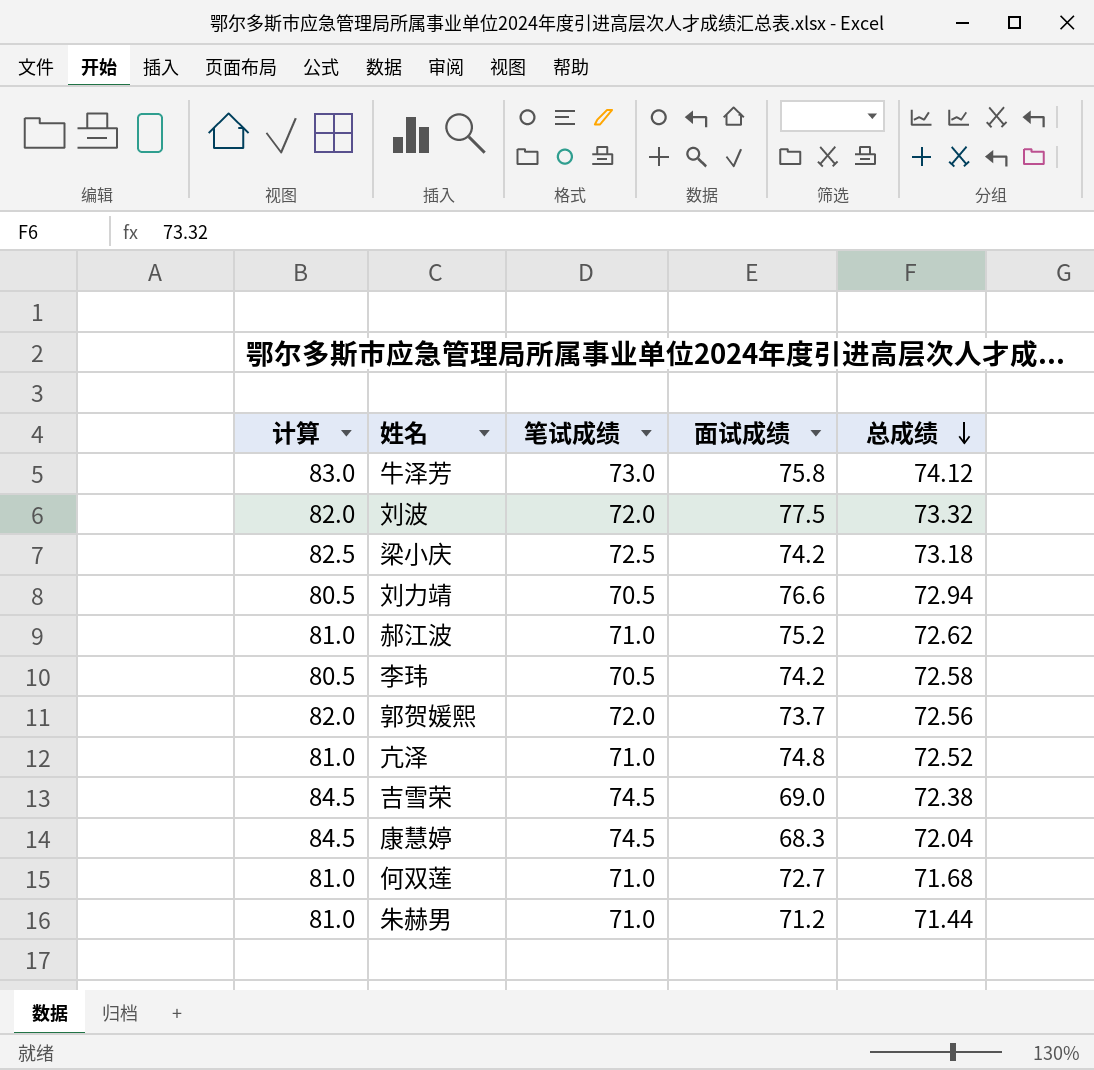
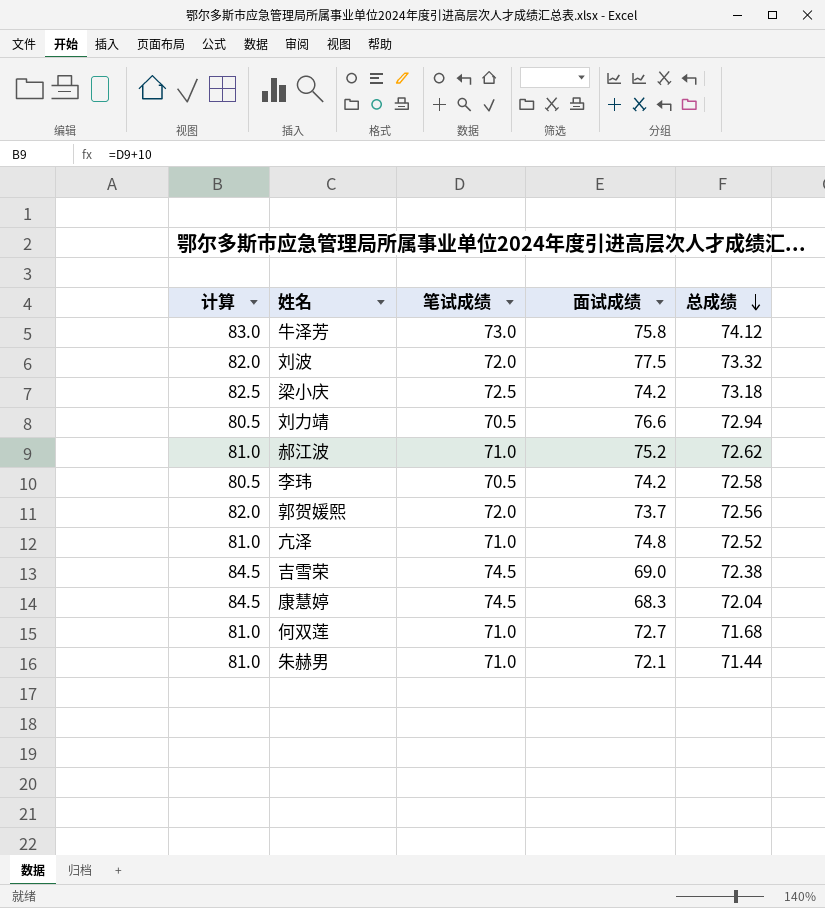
朱赫男 | 面试成绩: 71.2 -> 72.1

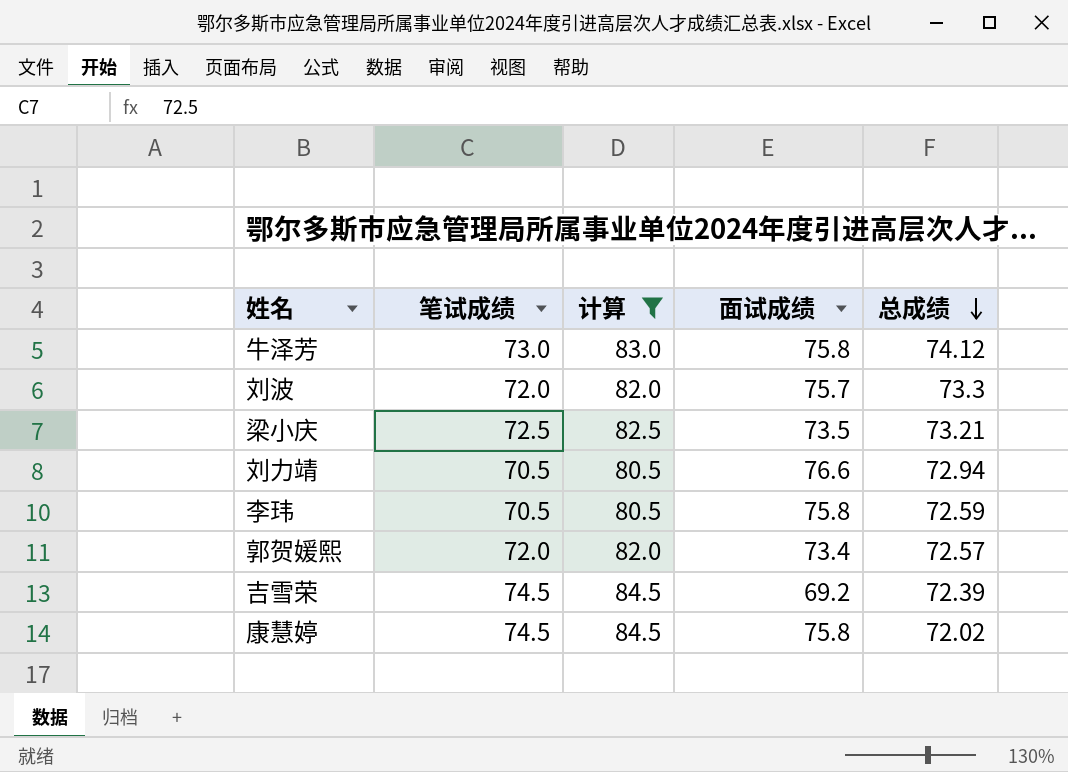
filter: none -> 计算 != 81.0
column 计算 | position: 1 -> 3
刘波 | 面试成绩: 77.5 -> 75.7
刘波 | 总成绩: 73.32 -> 73.3
梁小庆 | 面试成绩: 74.2 -> 73.5
梁小庆 | 总成绩: 73.18 -> 73.21
李玮 | 面试成绩: 74.2 -> 75.8
李玮 | 总成绩: 72.58 -> 72.59
郭贺媛熙 | 面试成绩: 73.7 -> 73.4
郭贺媛熙 | 总成绩: 72.56 -> 72.57
吉雪荣 | 面试成绩: 69.0 -> 69.2
吉雪荣 | 总成绩: 72.38 -> 72.39
康慧婷 | 面试成绩: 68.3 -> 75.8
康慧婷 | 总成绩: 72.04 -> 72.02

